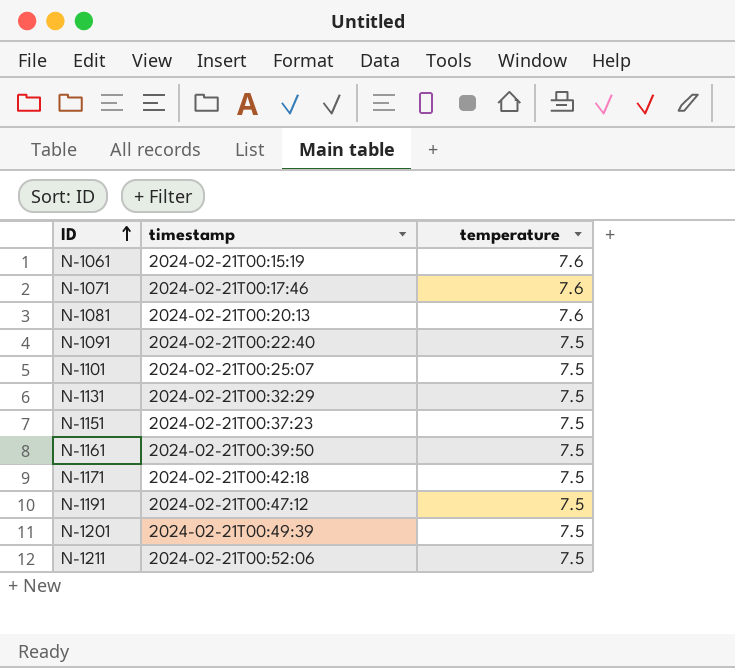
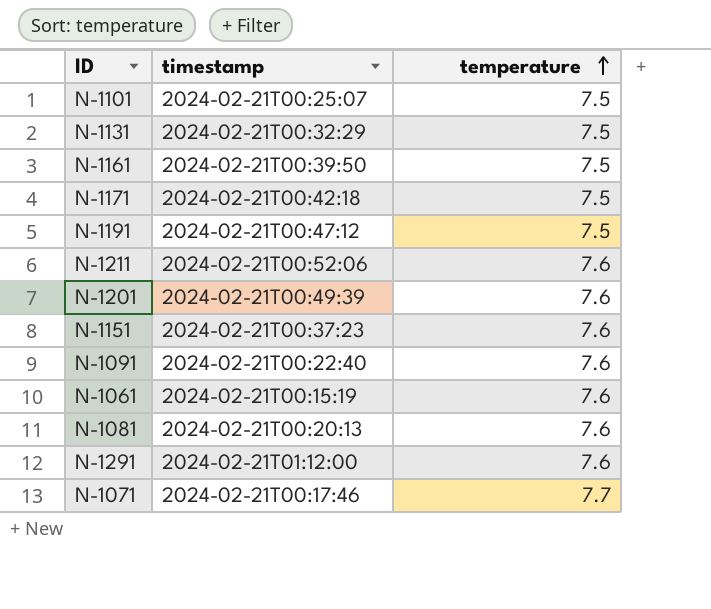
row order: ID ascending -> temperature ascending
N-1211 | temperature: 7.5 -> 7.6
N-1201 | temperature: 7.5 -> 7.6
N-1151 | temperature: 7.5 -> 7.6
N-1091 | temperature: 7.5 -> 7.6
row N-1291: none -> 2024-02-21T01:12:00 | 7.6
N-1071 | temperature: 7.6 -> 7.7

